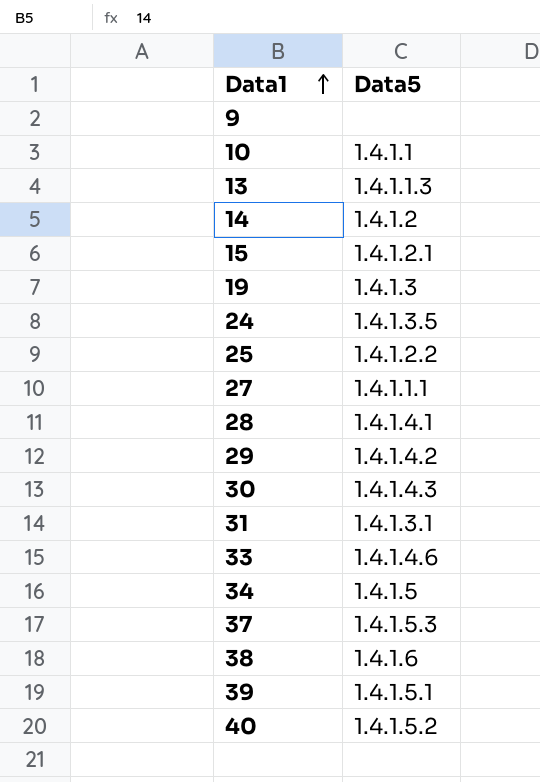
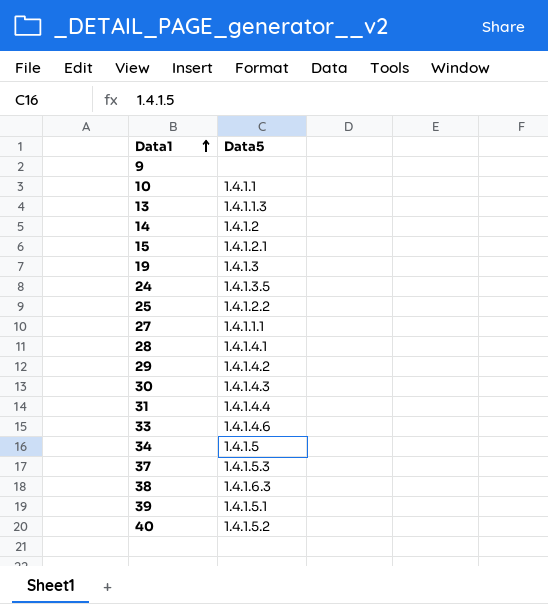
31 | Data5: 1.4.1.3.1 -> 1.4.1.4.4
38 | Data5: 1.4.1.6 -> 1.4.1.6.3

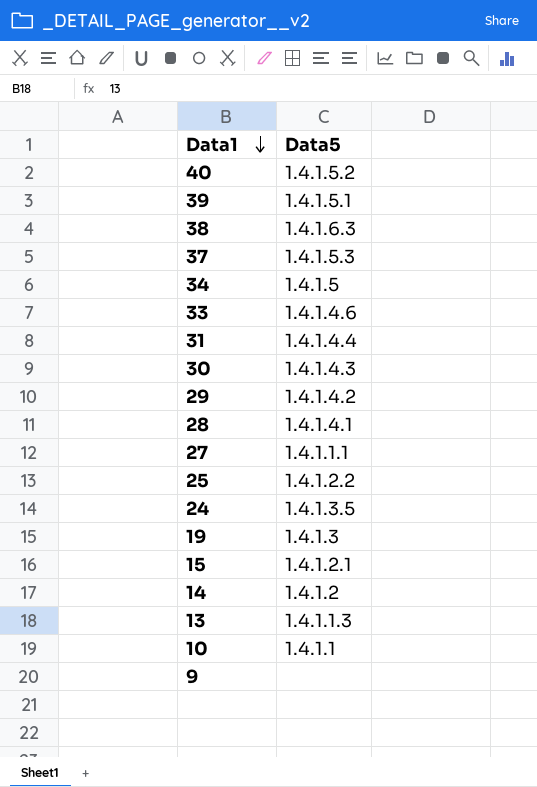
row order: Data1 ascending -> Data1 descending

